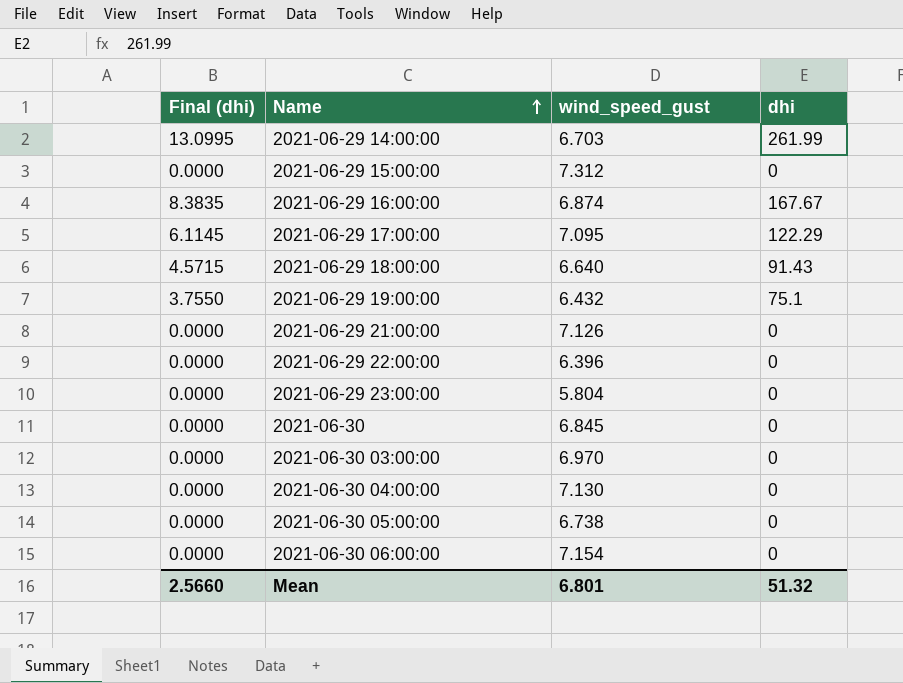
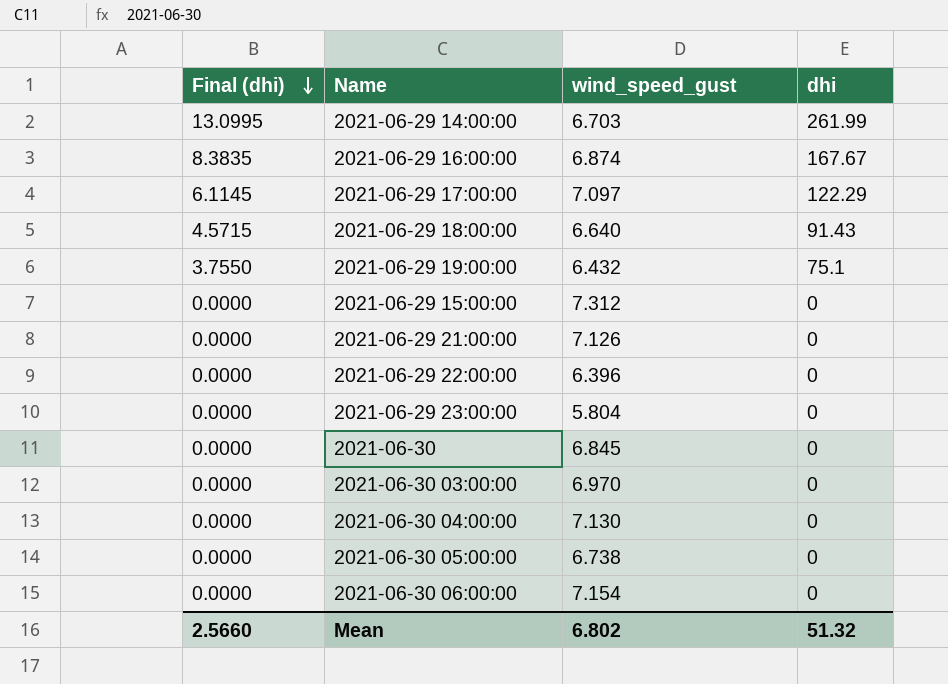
row order: Name ascending -> Final (dhi) descending
2021-06-29 17:00:00 | wind_speed_gust: 7.095 -> 7.097
Mean | wind_speed_gust: 6.801 -> 6.802

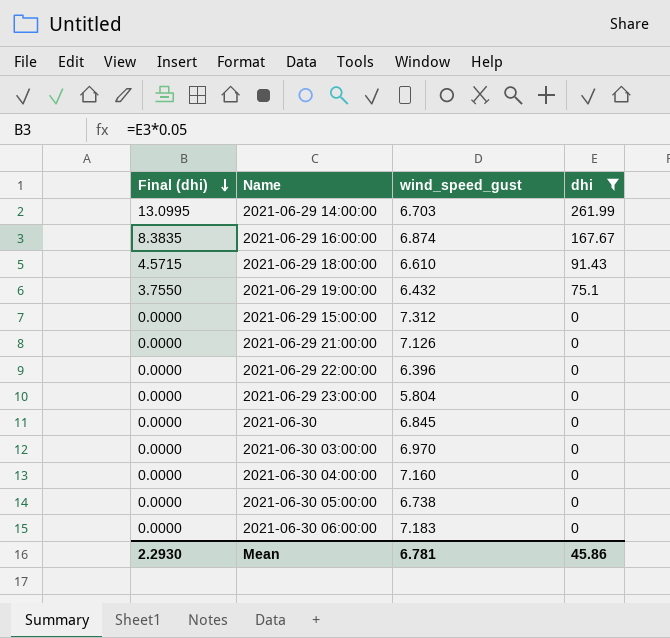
filter: none -> dhi != 122.29
2021-06-29 18:00:00 | wind_speed_gust: 6.640 -> 6.610
2021-06-30 04:00:00 | wind_speed_gust: 7.130 -> 7.160
2021-06-30 06:00:00 | wind_speed_gust: 7.154 -> 7.183
Mean | Final (dhi): 2.5660 -> 2.2930
Mean | wind_speed_gust: 6.802 -> 6.781
Mean | dhi: 51.32 -> 45.86

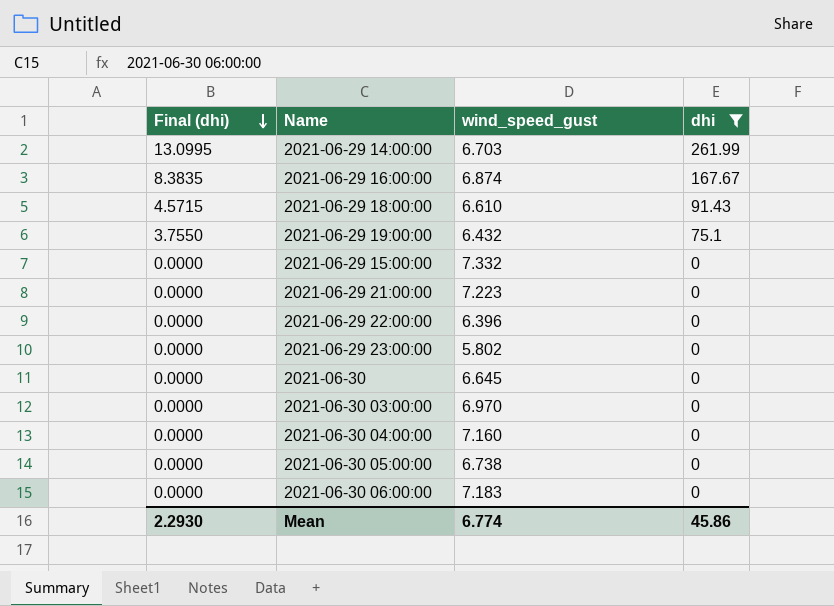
2021-06-29 15:00:00 | wind_speed_gust: 7.312 -> 7.332
2021-06-29 21:00:00 | wind_speed_gust: 7.126 -> 7.223
2021-06-29 23:00:00 | wind_speed_gust: 5.804 -> 5.802
2021-06-30 | wind_speed_gust: 6.845 -> 6.645
Mean | wind_speed_gust: 6.781 -> 6.774

